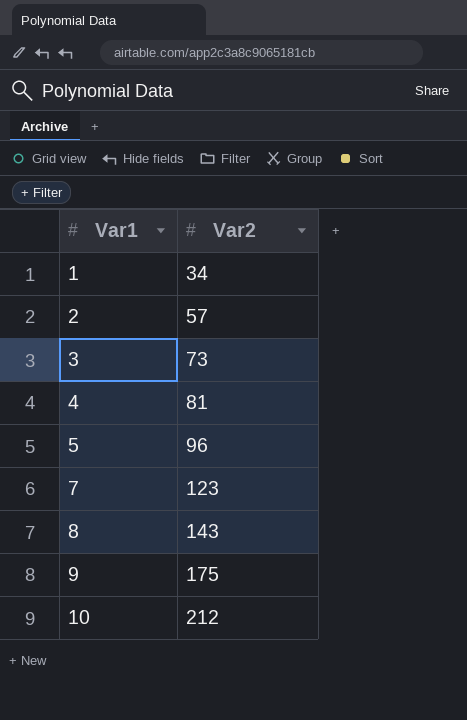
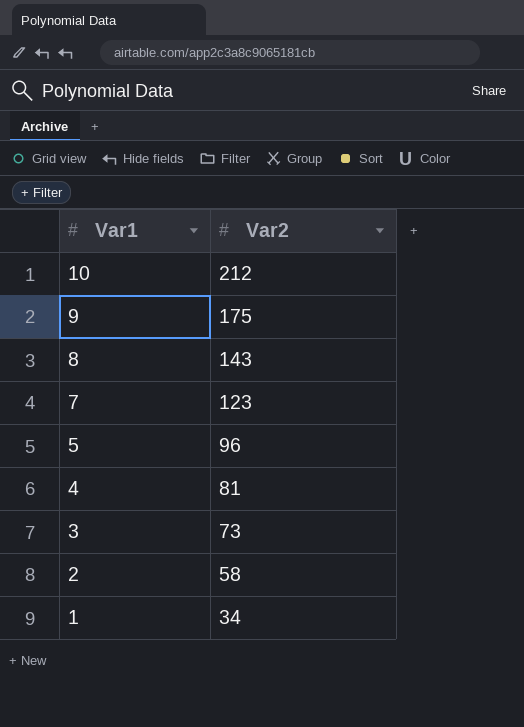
row order: Var1 ascending -> Var1 descending
2 | Var2: 57 -> 58

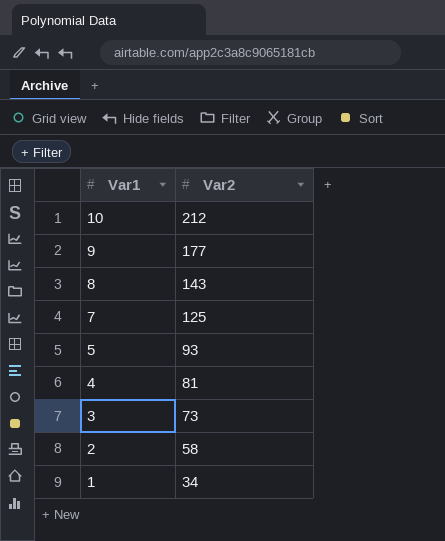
9 | Var2: 175 -> 177
7 | Var2: 123 -> 125
5 | Var2: 96 -> 93

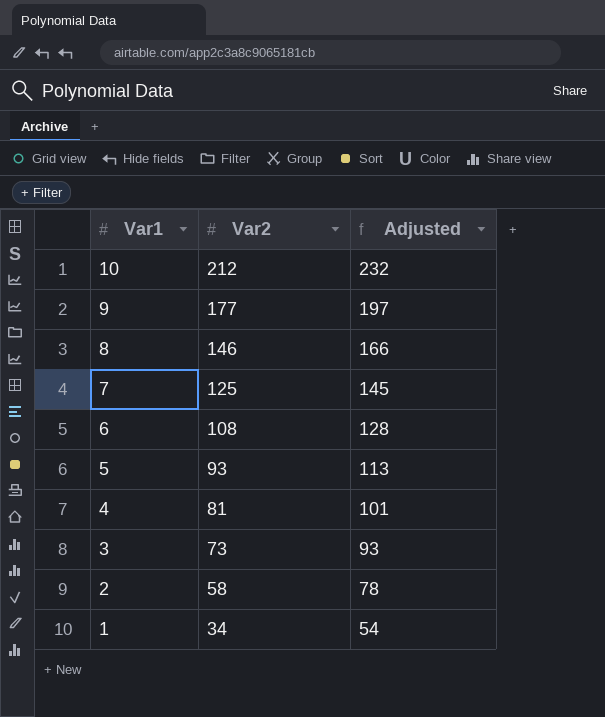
column Adjusted | formula: none -> [Var2] + 20
8 | Var2: 143 -> 146
row 6: none -> 108 | 128

